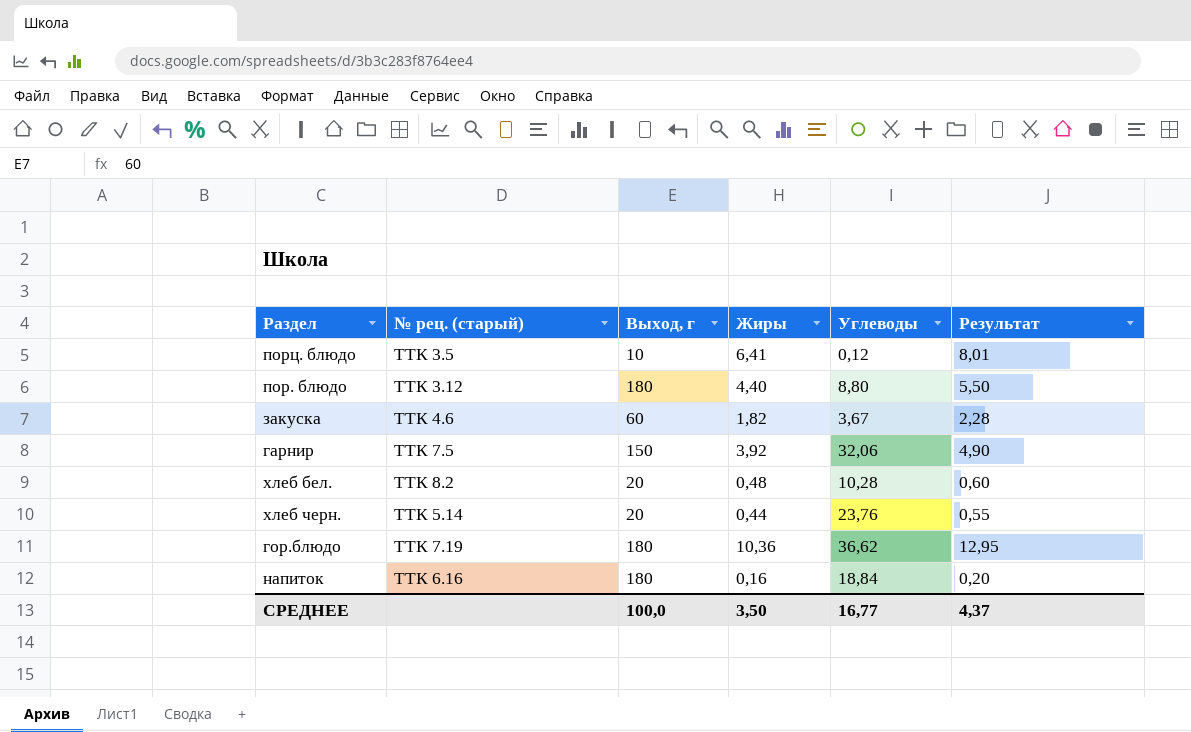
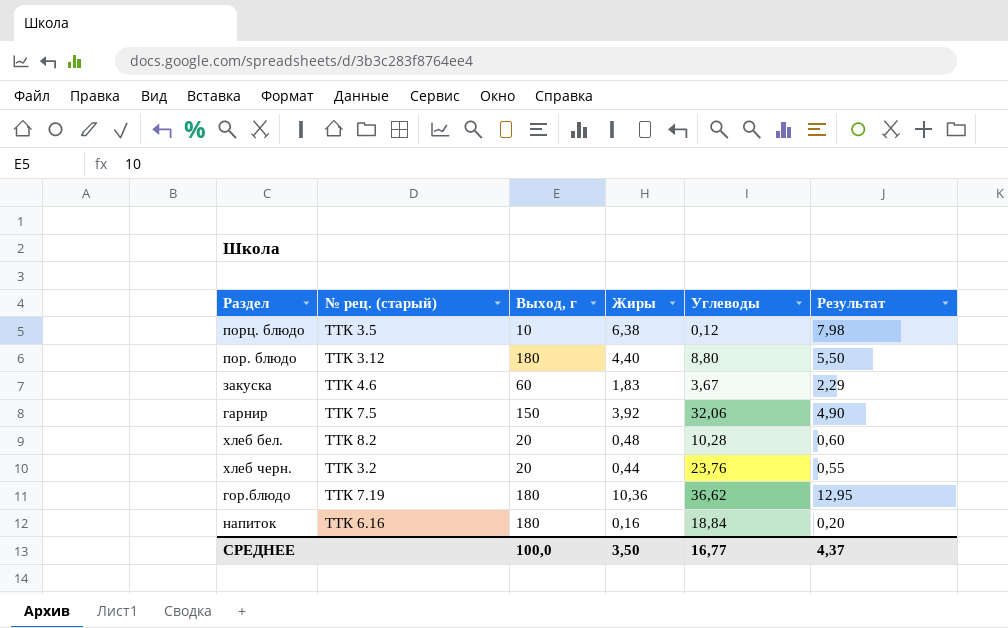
порц. блюдо | Жиры: 6,41 -> 6,38
порц. блюдо | Результат: 8,01 -> 7,98
закуска | Жиры: 1,82 -> 1,83
закуска | Результат: 2,28 -> 2,29
хлеб черн. | № рец. (старый): ТТК 5.14 -> ТТК 3.2

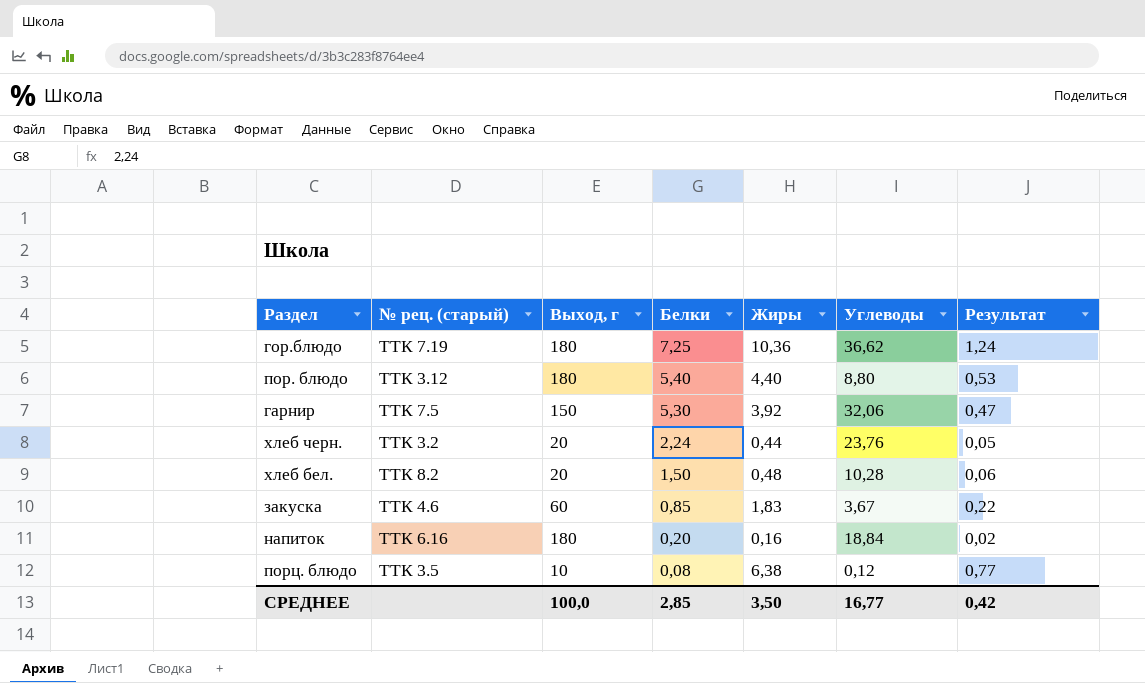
row order: none -> Белки descending
column Белки | position: none -> 4
column Результат | formula: [Жиры] * 1,25 -> [Жиры] * 0,12
СРЕДНЕЕ | Результат: 4,37 -> 0,42

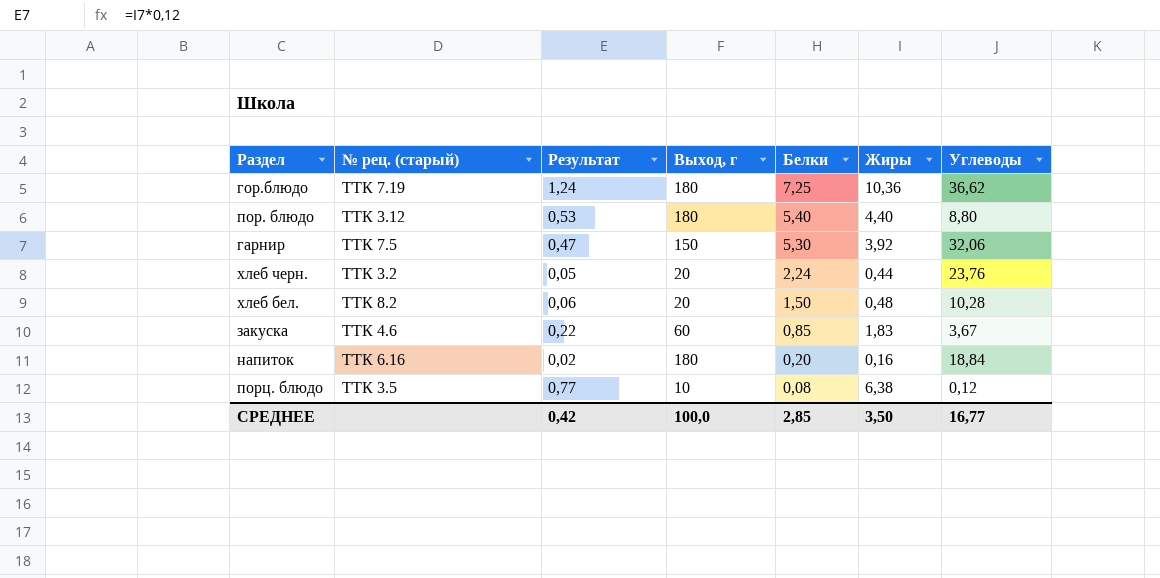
column Результат | position: 7 -> 3

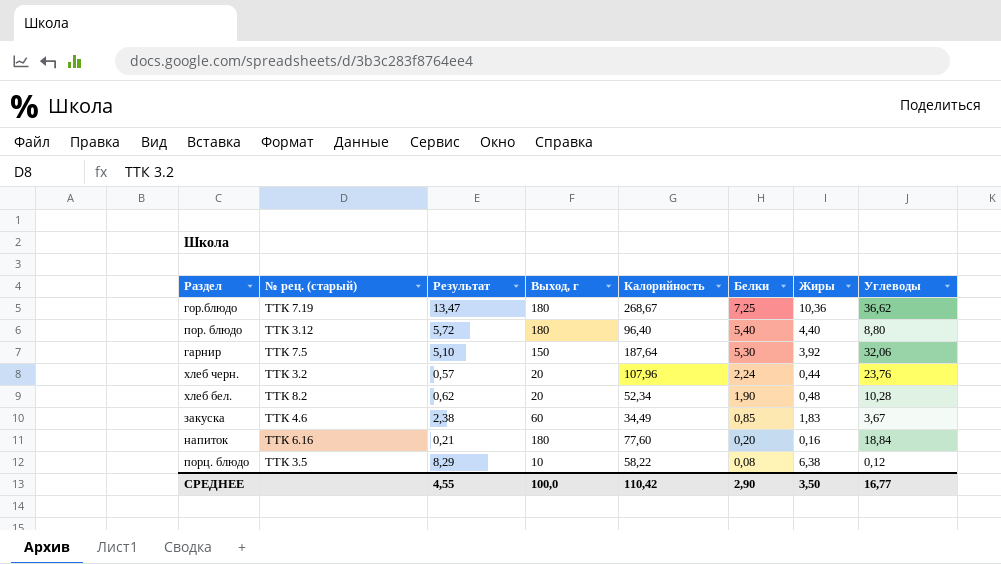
column Результат | formula: [Жиры] * 0,12 -> [Жиры] * 1,3
column Калорийность | position: none -> 5
хлеб бел. | Белки: 1,50 -> 1,90
СРЕДНЕЕ | Результат: 0,42 -> 4,55
СРЕДНЕЕ | Белки: 2,85 -> 2,90

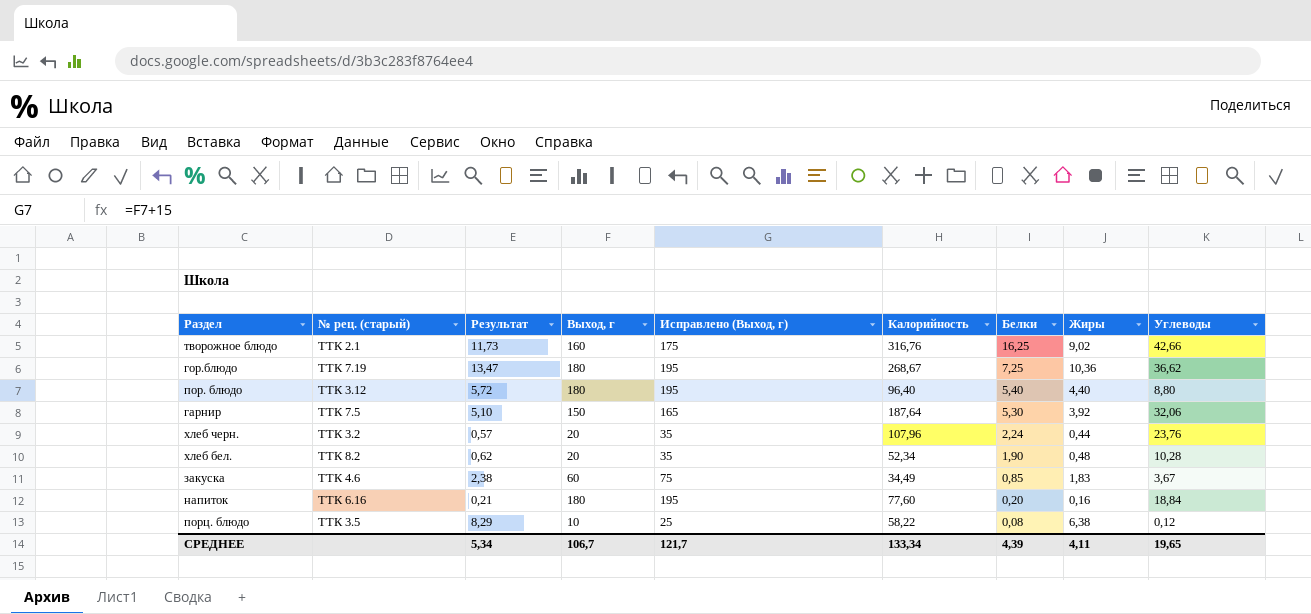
column Исправлено (Выход, г) | formula: none -> [Выход, г] + 15
row творожное блюдо: none -> ТТК 2.1 | 11,73 | 160 | 175 | 316,76 | 16,25 | 9,02 | 42,66
СРЕДНЕЕ | Результат: 4,55 -> 5,34
СРЕДНЕЕ | Выход, г: 100,0 -> 106,7
СРЕДНЕЕ | Калорийность: 110,42 -> 133,34
СРЕДНЕЕ | Белки: 2,90 -> 4,39
СРЕДНЕЕ | Жиры: 3,50 -> 4,11
СРЕДНЕЕ | Углеводы: 16,77 -> 19,65

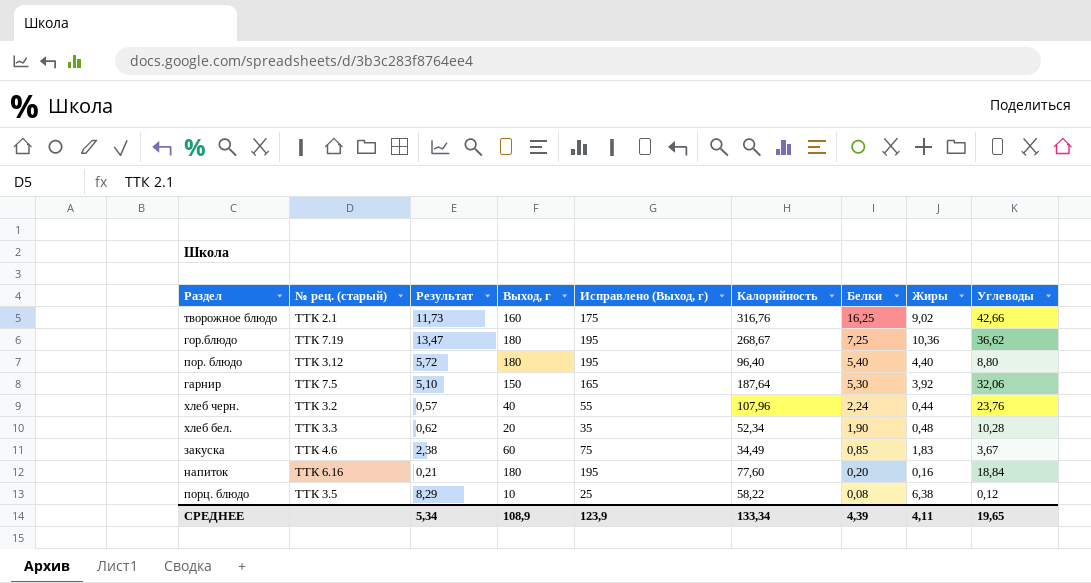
хлеб черн. | Выход, г: 20 -> 40
хлеб черн. | Исправлено (Выход, г): 35 -> 55
хлеб бел. | № рец. (старый): ТТК 8.2 -> ТТК 3.3
СРЕДНЕЕ | Выход, г: 106,7 -> 108,9
СРЕДНЕЕ | Исправлено (Выход, г): 121,7 -> 123,9

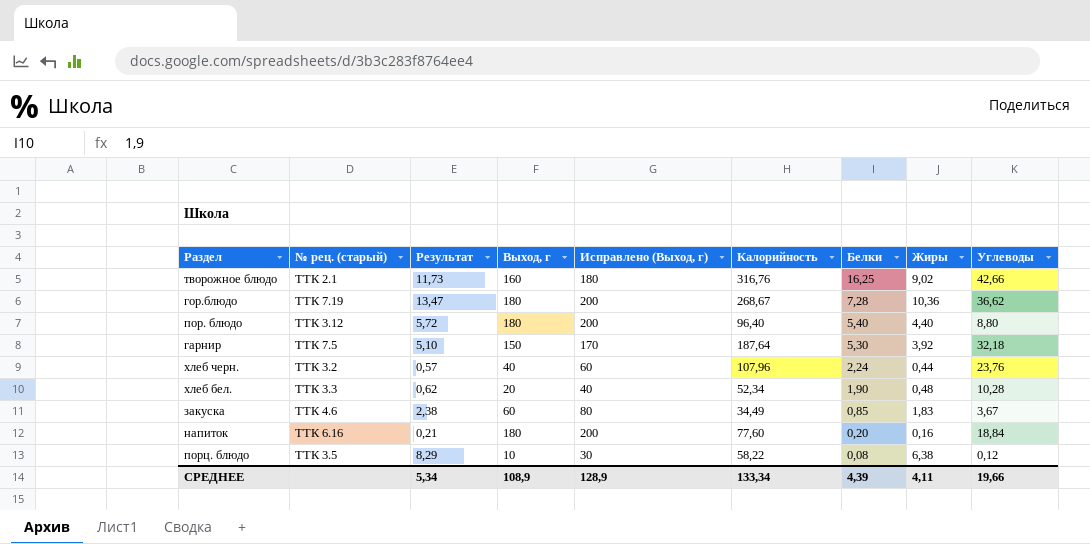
column Исправлено (Выход, г) | formula: [Выход, г] + 15 -> [Выход, г] + 20
гор.блюдо | Белки: 7,25 -> 7,28
гарнир | Углеводы: 32,06 -> 32,18
СРЕДНЕЕ | Исправлено (Выход, г): 123,9 -> 128,9
СРЕДНЕЕ | Углеводы: 19,65 -> 19,66

